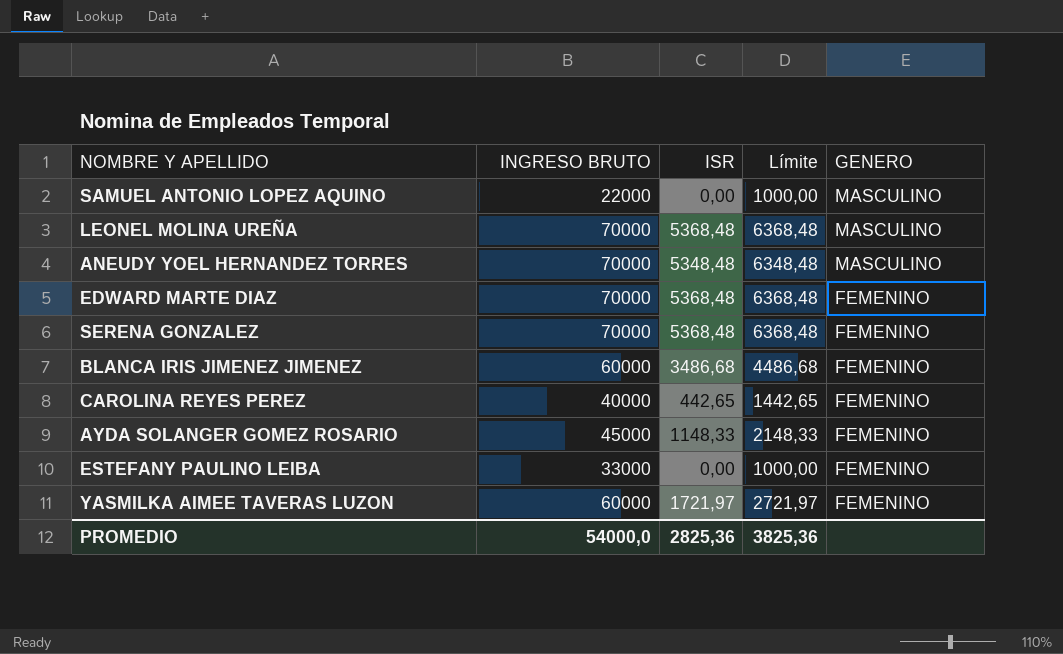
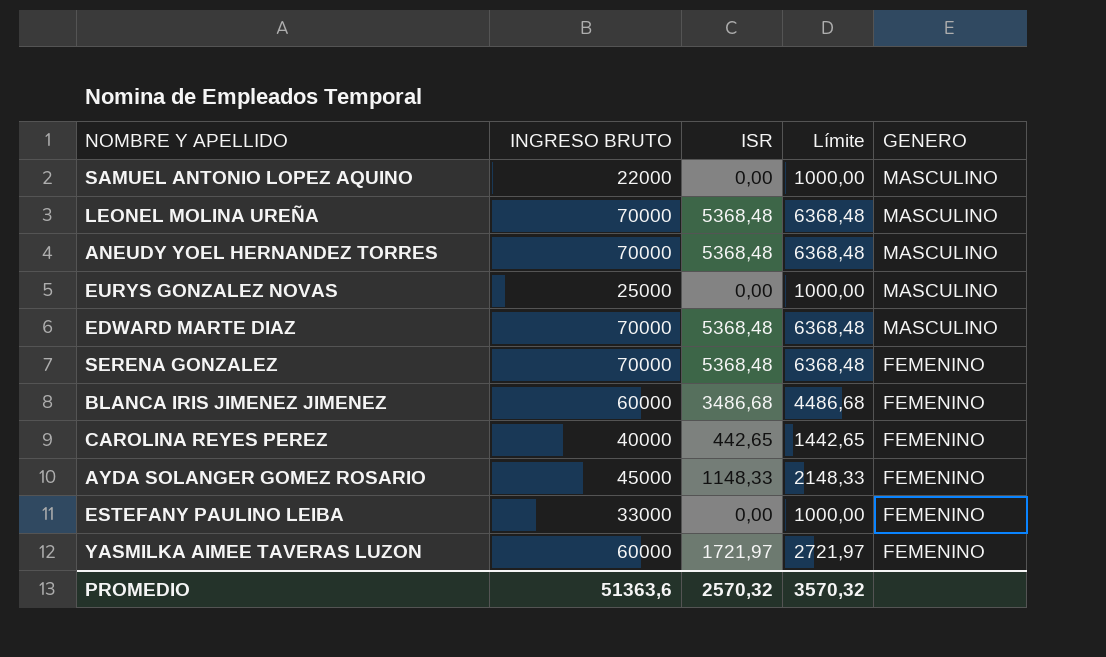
ANEUDY YOEL HERNANDEZ TORRES | ISR: 5348,48 -> 5368,48
ANEUDY YOEL HERNANDEZ TORRES | Límite: 6348,48 -> 6368,48
row EURYS GONZALEZ NOVAS: none -> 25000 | 0,00 | 1000,00 | MASCULINO
EDWARD MARTE DIAZ | GENERO: FEMENINO -> MASCULINO
PROMEDIO | INGRESO BRUTO: 54000,0 -> 51363,6
PROMEDIO | ISR: 2825,36 -> 2570,32
PROMEDIO | Límite: 3825,36 -> 3570,32

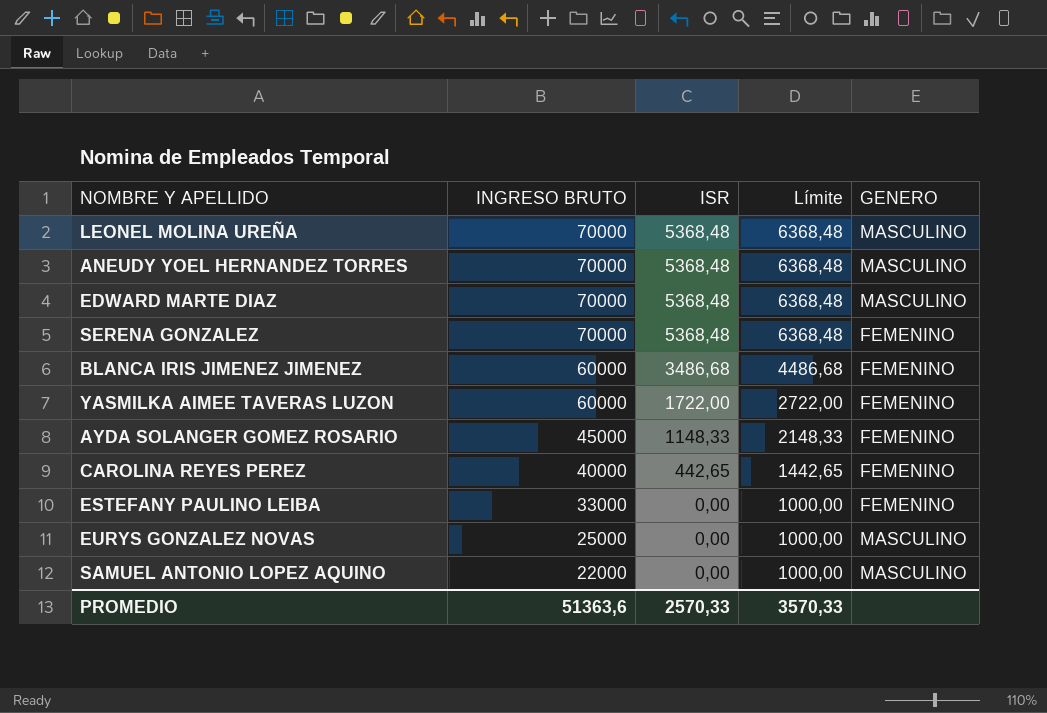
row order: GENERO descending -> INGRESO BRUTO descending
YASMILKA AIMEE TAVERAS LUZON | ISR: 1721,97 -> 1722,00
YASMILKA AIMEE TAVERAS LUZON | Límite: 2721,97 -> 2722,00
PROMEDIO | ISR: 2570,32 -> 2570,33
PROMEDIO | Límite: 3570,32 -> 3570,33

